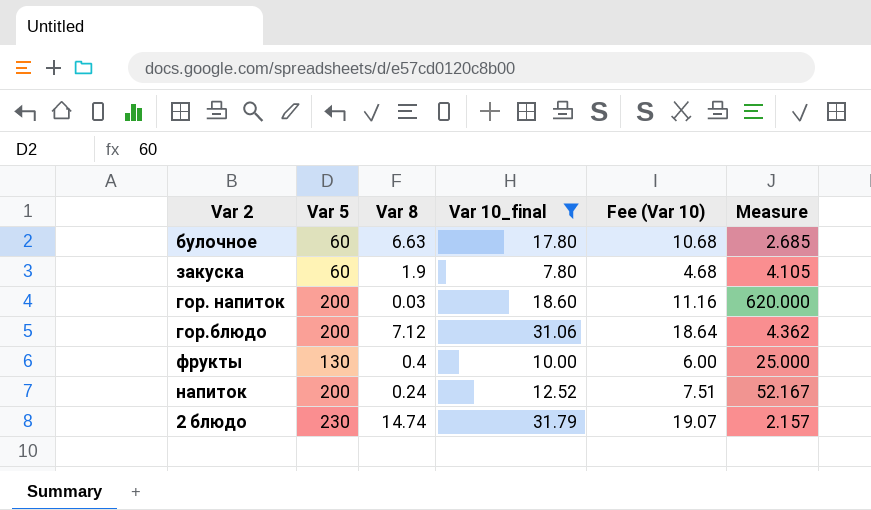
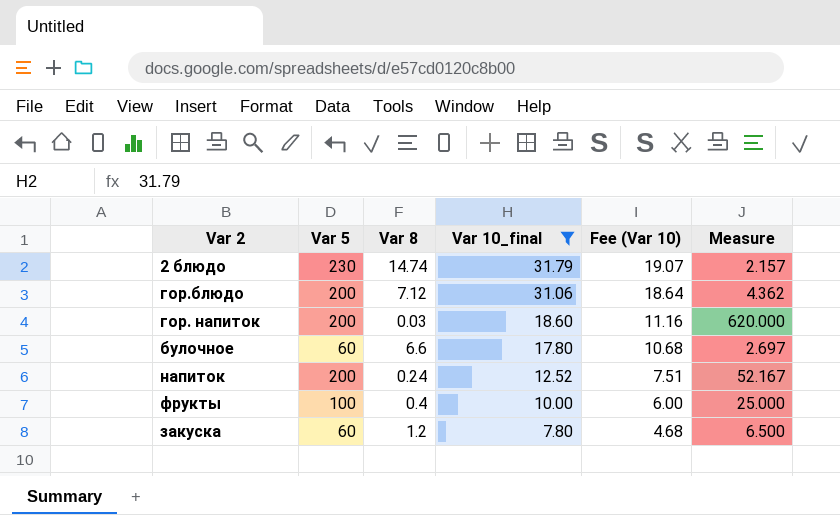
row order: none -> Var 10_final descending
булочное | Var 8: 6.63 -> 6.6
булочное | Measure: 2.685 -> 2.697
фрукты | Var 5: 130 -> 100
закуска | Var 8: 1.9 -> 1.2
закуска | Measure: 4.105 -> 6.500

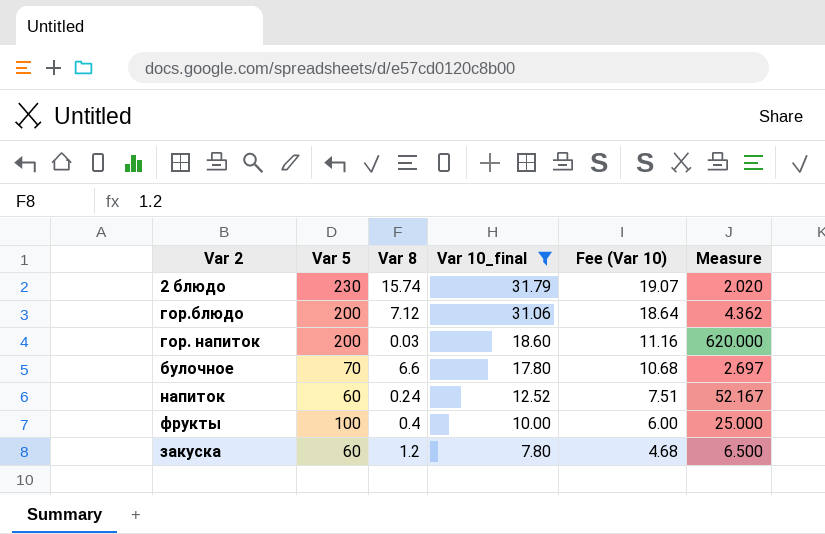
2 блюдо | Var 8: 14.74 -> 15.74
2 блюдо | Measure: 2.157 -> 2.020
булочное | Var 5: 60 -> 70
напиток | Var 5: 200 -> 60

